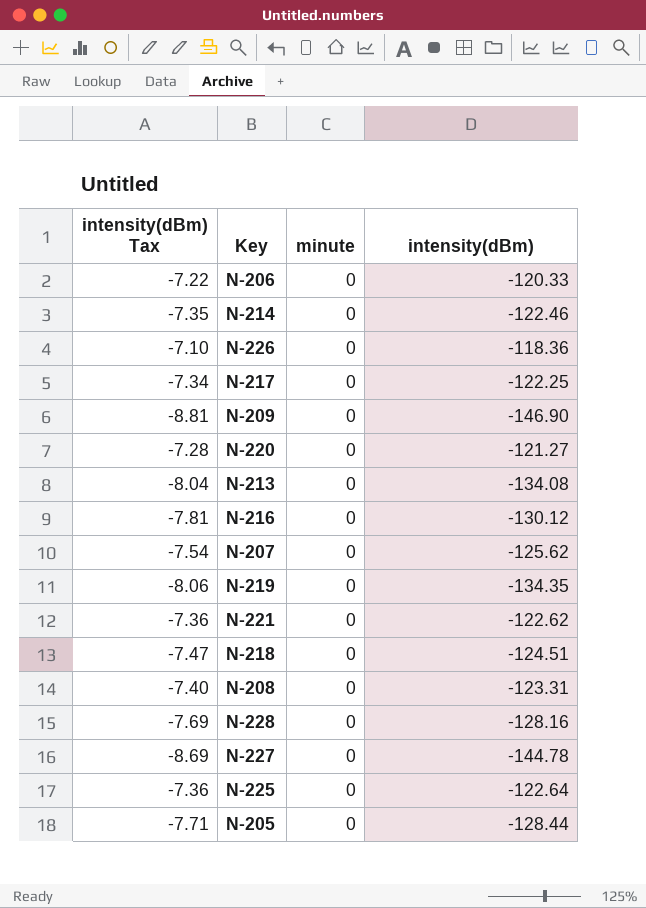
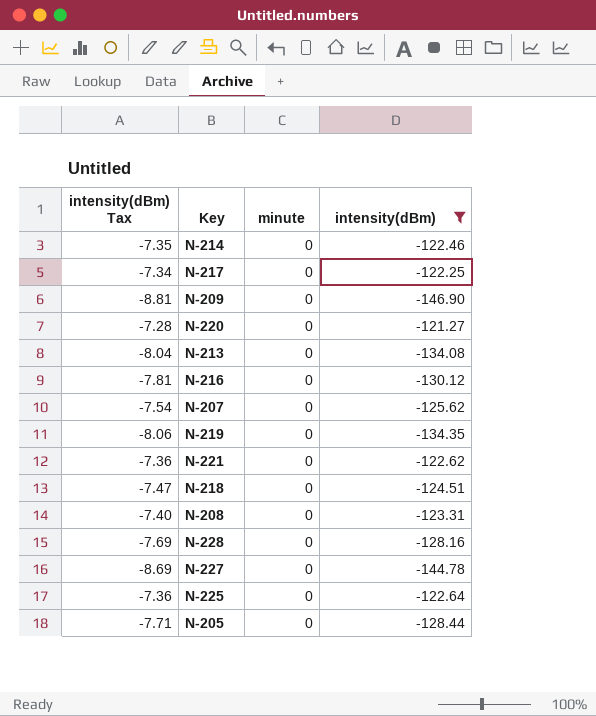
filter: none -> intensity(dBm) <= -121.27

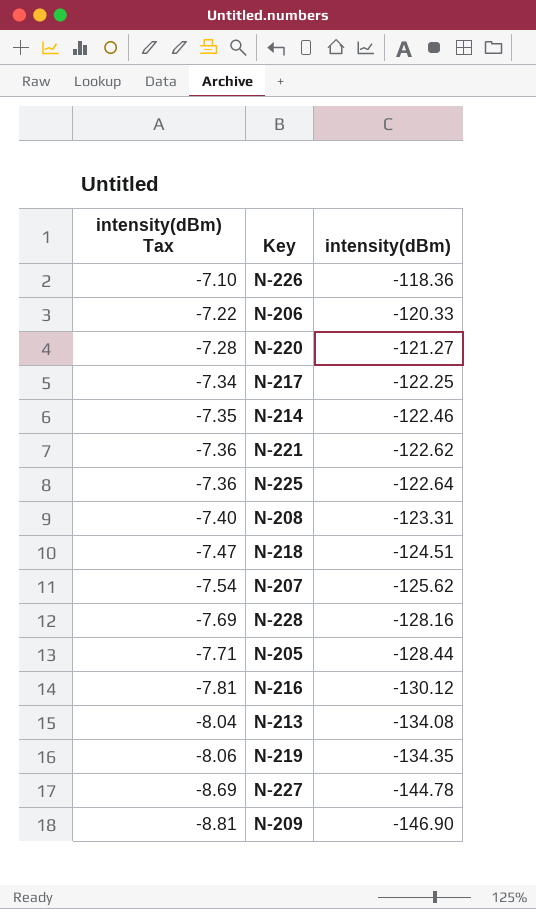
filter: intensity(dBm) <= -121.27 -> none
row order: none -> intensity(dBm) Tax descending
column minute | position: 3 -> none

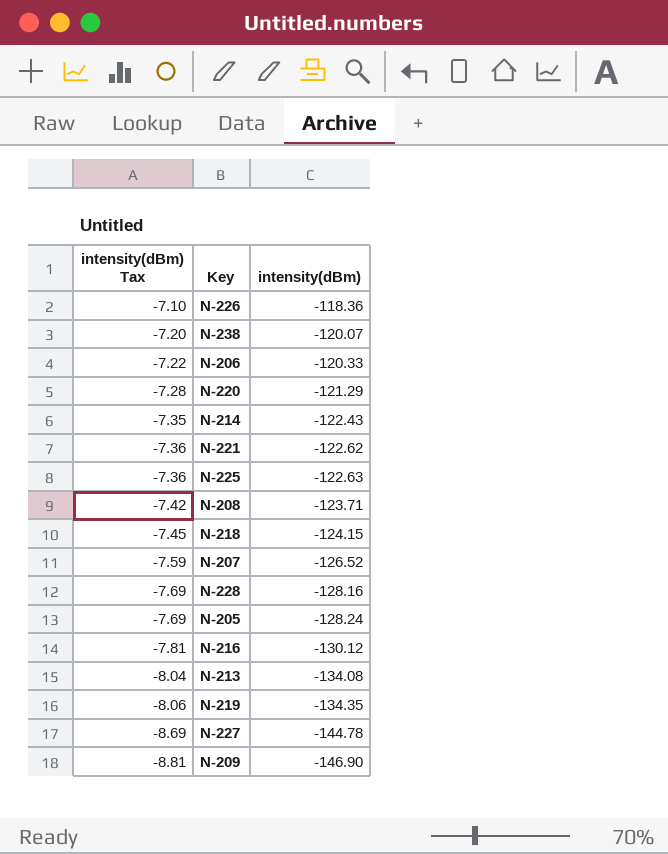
row N-217: -7.34 | -122.25 -> none
row N-238: none -> -7.20 | -120.07
N-220 | intensity(dBm): -121.27 -> -121.29
N-214 | intensity(dBm): -122.46 -> -122.43
N-225 | intensity(dBm): -122.64 -> -122.63
N-208 | intensity(dBm) Tax: -7.40 -> -7.42
N-208 | intensity(dBm): -123.31 -> -123.71
N-218 | intensity(dBm) Tax: -7.47 -> -7.45
N-218 | intensity(dBm): -124.51 -> -124.15
N-207 | intensity(dBm) Tax: -7.54 -> -7.59
N-207 | intensity(dBm): -125.62 -> -126.52
N-205 | intensity(dBm) Tax: -7.71 -> -7.69
N-205 | intensity(dBm): -128.44 -> -128.24

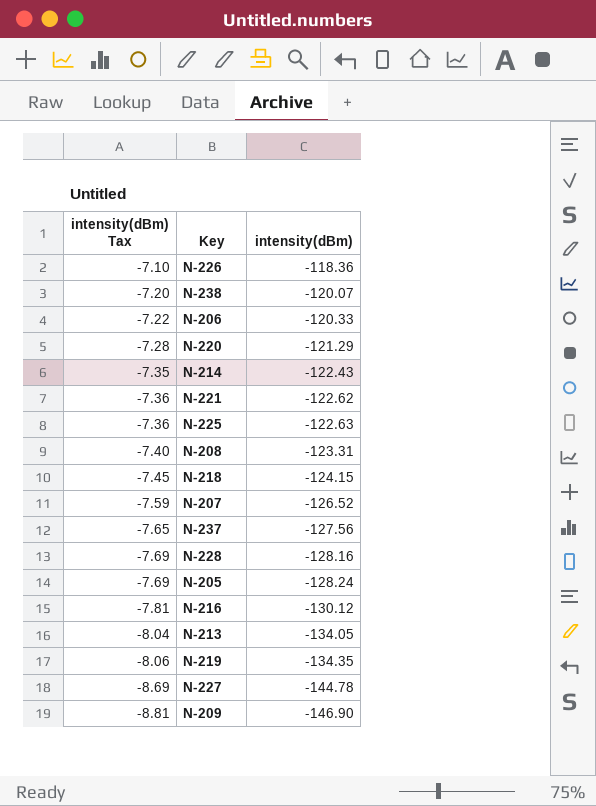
N-208 | intensity(dBm) Tax: -7.42 -> -7.40
N-208 | intensity(dBm): -123.71 -> -123.31
row N-237: none -> -7.65 | -127.56
N-213 | intensity(dBm): -134.08 -> -134.05

